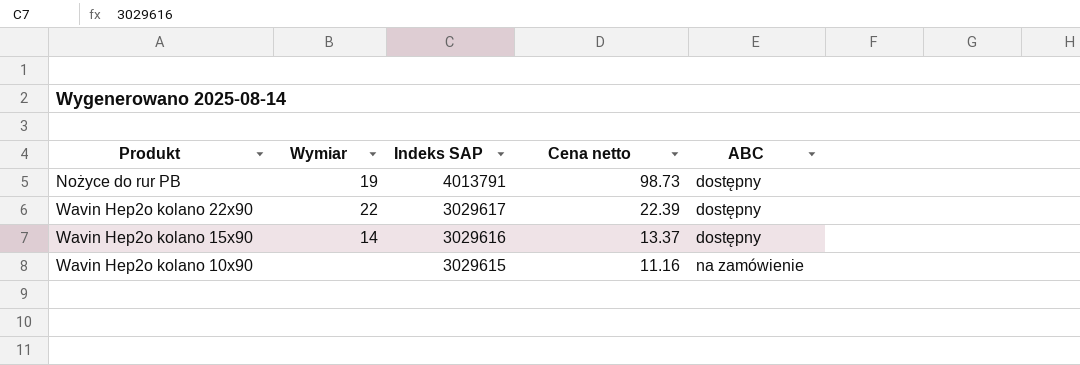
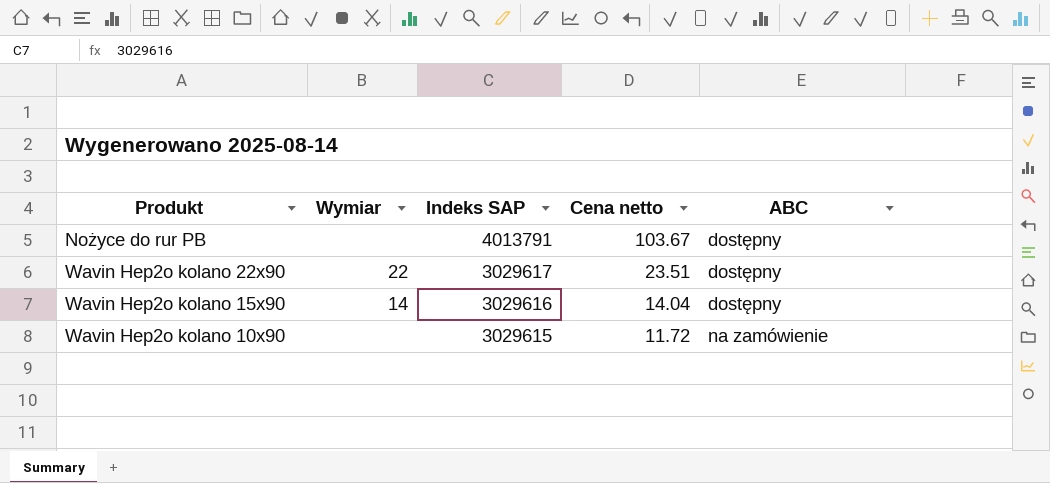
Nożyce do rur PB | Wymiar: 19 -> none
Nożyce do rur PB | Cena netto: 98.73 -> 103.67
Wavin Hep2o kolano 22x90 | Cena netto: 22.39 -> 23.51
Wavin Hep2o kolano 15x90 | Cena netto: 13.37 -> 14.04
Wavin Hep2o kolano 10x90 | Cena netto: 11.16 -> 11.72

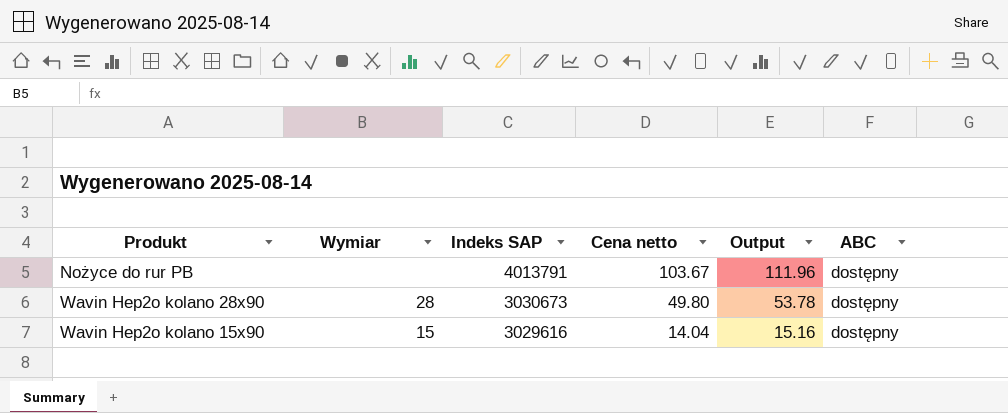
column Output | formula: none -> [Cena netto] * 1.08
row Wavin Hep2o kolano 22x90: 22 | 3029617 | 23.51 | dostępny -> none
row Wavin Hep2o kolano 10x90: none | 3029615 | 11.72 | na zamówienie -> none
row Wavin Hep2o kolano 28x90: none -> 28 | 3030673 | 49.80 | 53.78 | dostępny
Wavin Hep2o kolano 15x90 | Wymiar: 14 -> 15

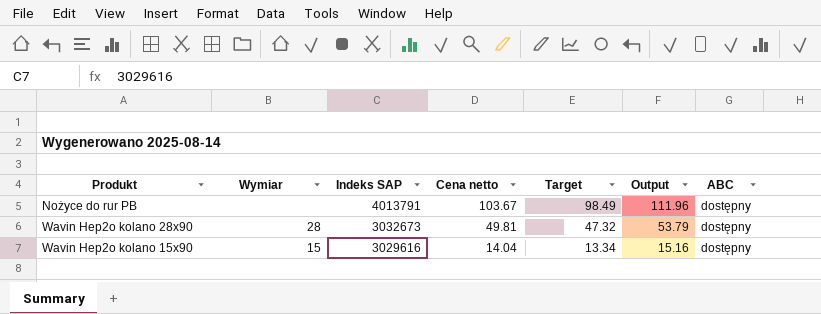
column Target | formula: none -> [Cena netto] * 0.95
Wavin Hep2o kolano 28x90 | Indeks SAP: 3030673 -> 3032673
Wavin Hep2o kolano 28x90 | Cena netto: 49.80 -> 49.81
Wavin Hep2o kolano 28x90 | Output: 53.78 -> 53.79

